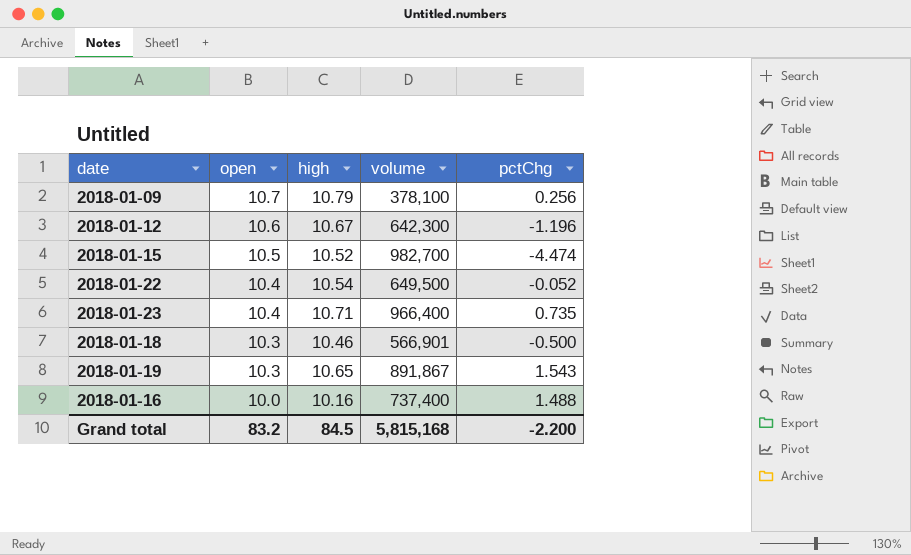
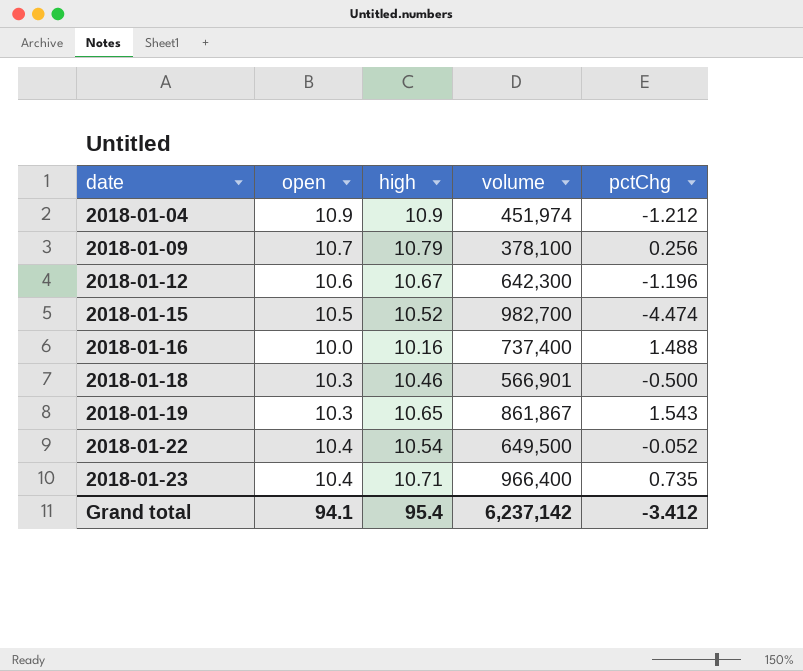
row order: open descending -> date ascending
row 2018-01-04: none -> 10.9 | 10.9 | 451,974 | -1.212
2018-01-19 | volume: 891,867 -> 861,867
Grand total | open: 83.2 -> 94.1
Grand total | high: 84.5 -> 95.4
Grand total | volume: 5,815,168 -> 6,237,142
Grand total | pctChg: -2.200 -> -3.412

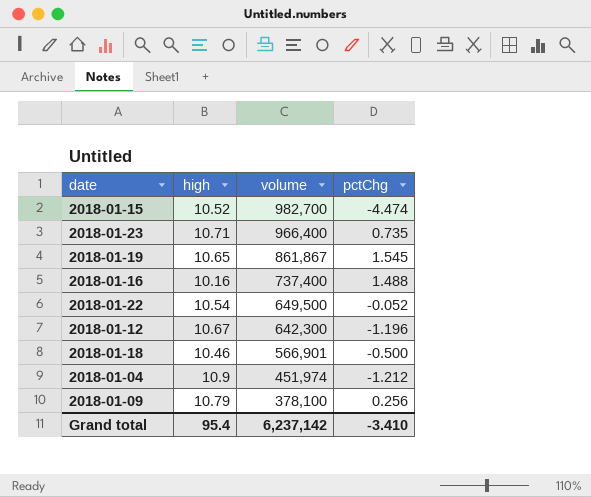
row order: date ascending -> volume descending
column open | position: 2 -> none
2018-01-19 | pctChg: 1.543 -> 1.545
Grand total | pctChg: -3.412 -> -3.410

